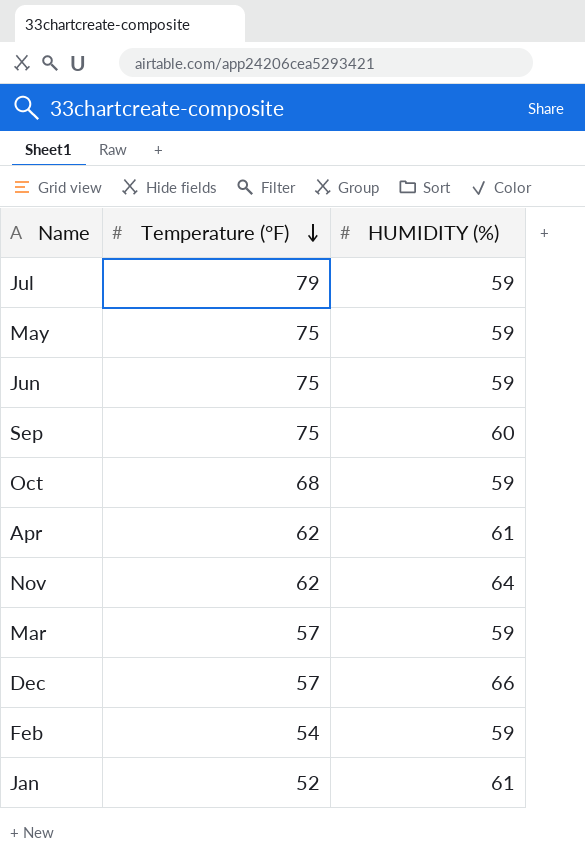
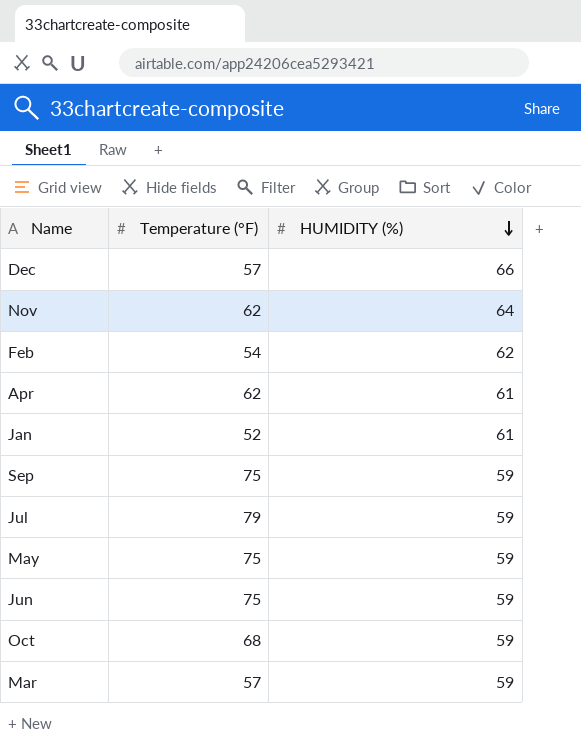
row order: Temperature (°F) descending -> HUMIDITY (%) descending
Feb | HUMIDITY (%): 59 -> 62
Sep | HUMIDITY (%): 60 -> 59

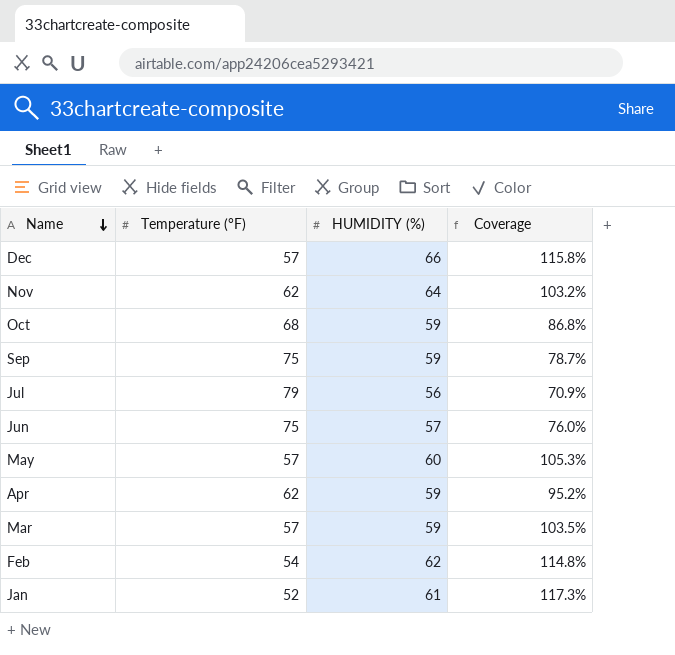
row order: HUMIDITY (%) descending -> Name descending
column Coverage | formula: none -> [HUMIDITY (%)] / [Temperature (°F)]
Jul | HUMIDITY (%): 59 -> 56
Jun | HUMIDITY (%): 59 -> 57
May | Temperature (°F): 75 -> 57
May | HUMIDITY (%): 59 -> 60
Apr | HUMIDITY (%): 61 -> 59

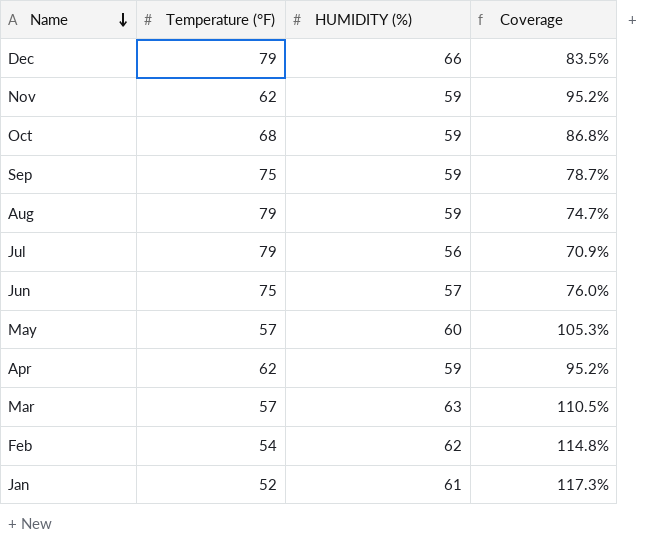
Dec | Temperature (°F): 57 -> 79
Dec | Coverage: 115.8% -> 83.5%
Nov | HUMIDITY (%): 64 -> 59
Nov | Coverage: 103.2% -> 95.2%
row Aug: none -> 79 | 59 | 74.7%
Mar | HUMIDITY (%): 59 -> 63
Mar | Coverage: 103.5% -> 110.5%

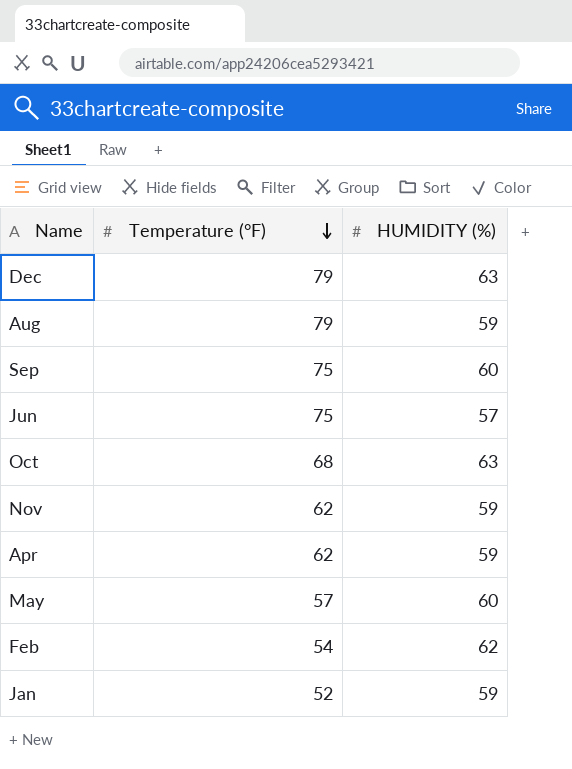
row order: Name descending -> Temperature (°F) descending
column Coverage | formula: [HUMIDITY (%)] / [Temperature (°F)] -> none
row Jul: 79 | 56 | 70.9% -> none
row Mar: 57 | 63 | 110.5% -> none
Dec | HUMIDITY (%): 66 -> 63
Sep | HUMIDITY (%): 59 -> 60
Oct | HUMIDITY (%): 59 -> 63
Jan | HUMIDITY (%): 61 -> 59

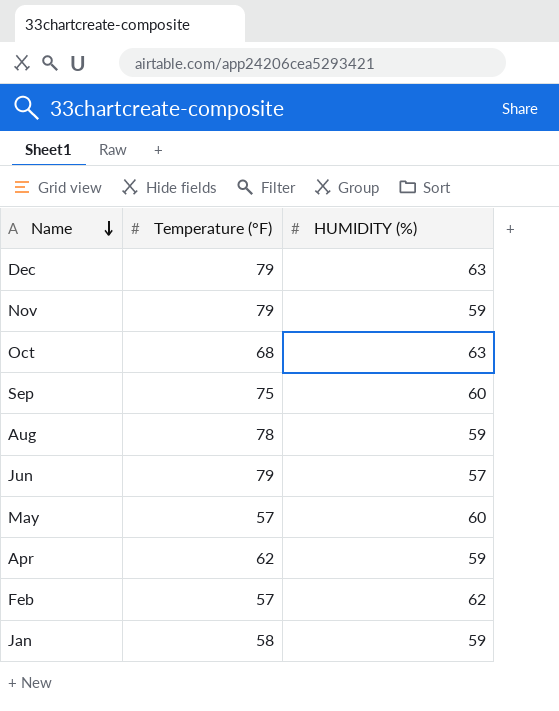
row order: Temperature (°F) descending -> Name descending
Nov | Temperature (°F): 62 -> 79
Aug | Temperature (°F): 79 -> 78
Jun | Temperature (°F): 75 -> 79
Feb | Temperature (°F): 54 -> 57
Jan | Temperature (°F): 52 -> 58

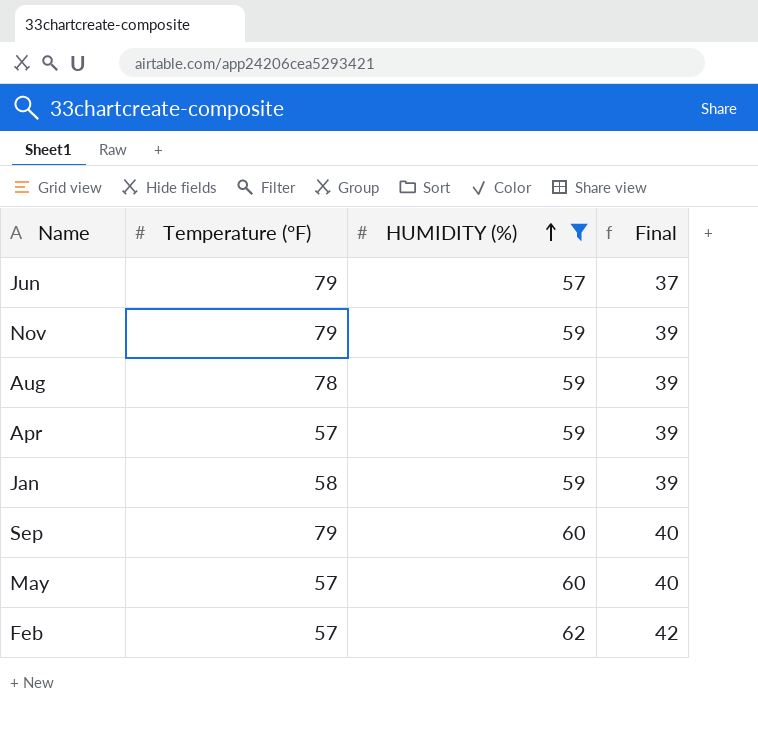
filter: none -> HUMIDITY (%) != 63
row order: Name descending -> HUMIDITY (%) ascending
column Final | formula: none -> [HUMIDITY (%)] - 20
Apr | Temperature (°F): 62 -> 57
Sep | Temperature (°F): 75 -> 79

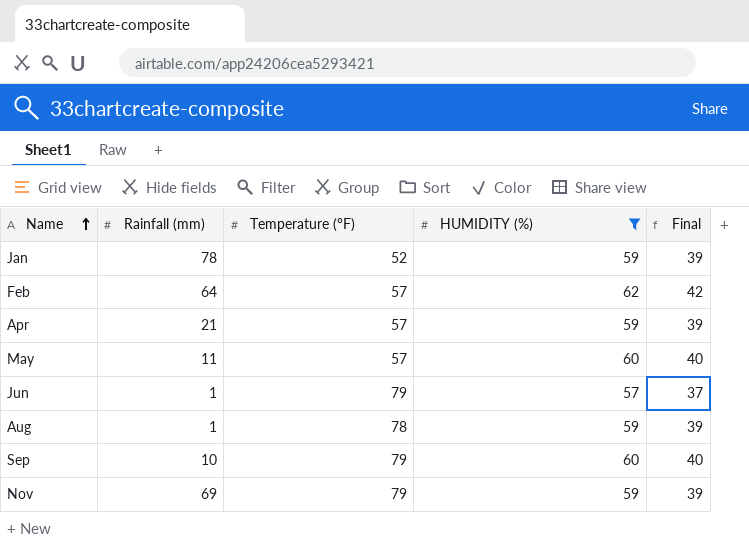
row order: HUMIDITY (%) ascending -> Name ascending
column Rainfall (mm) | position: none -> 2
Jan | Temperature (°F): 58 -> 52

